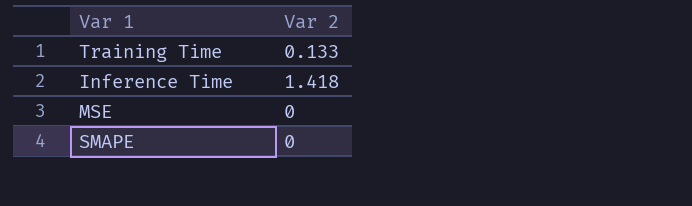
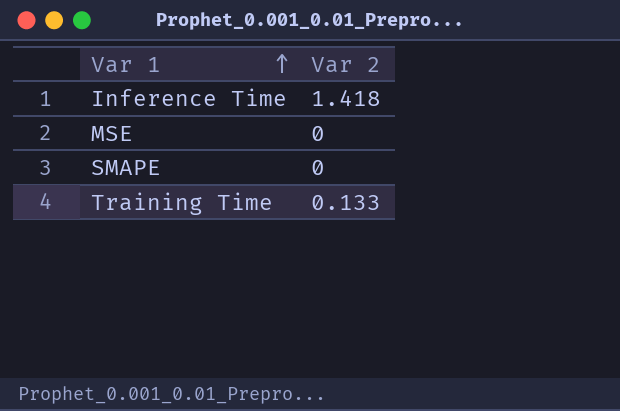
row order: none -> Var 1 ascending

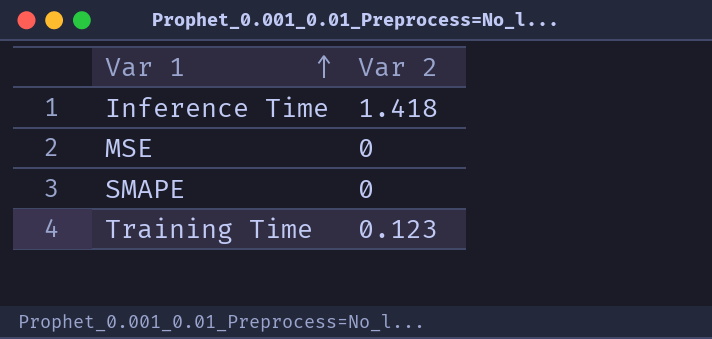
Training Time | Var 2: 0.133 -> 0.123

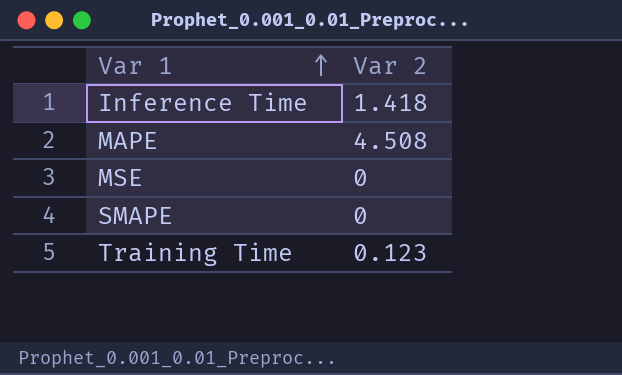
row MAPE: none -> 4.508

